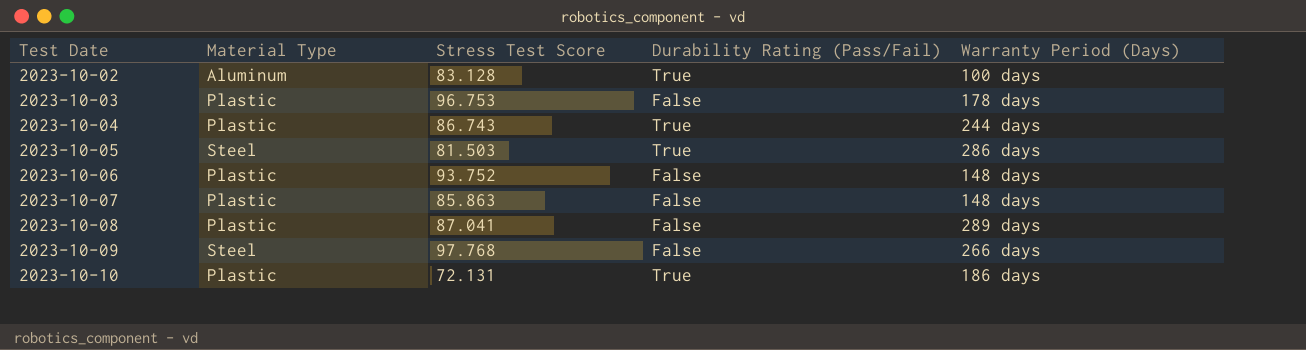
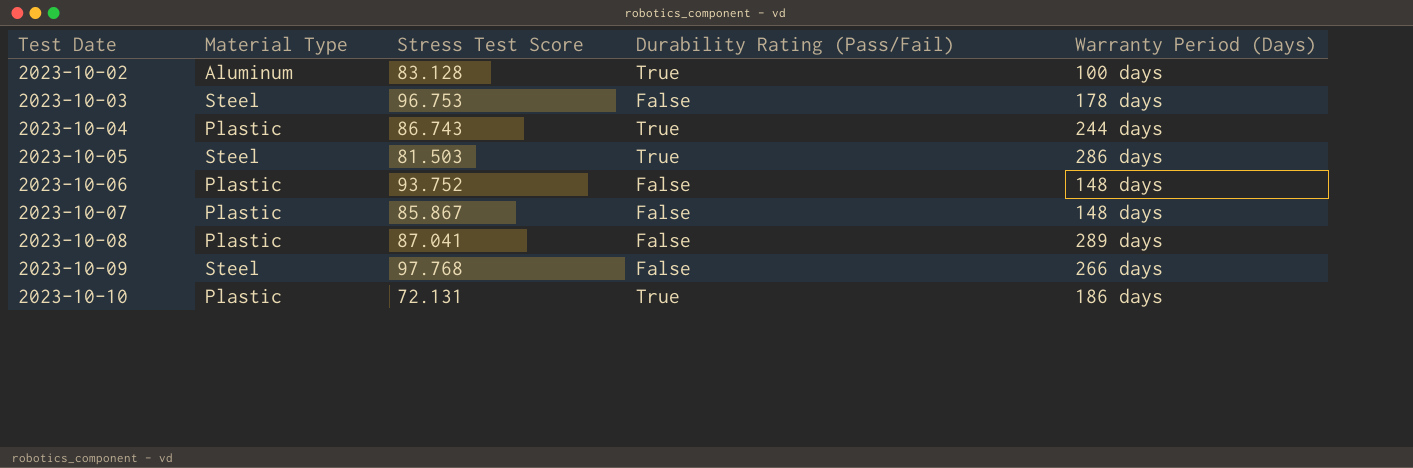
2023-10-03 | Material Type: Plastic -> Steel
2023-10-07 | Stress Test Score: 85.863 -> 85.867

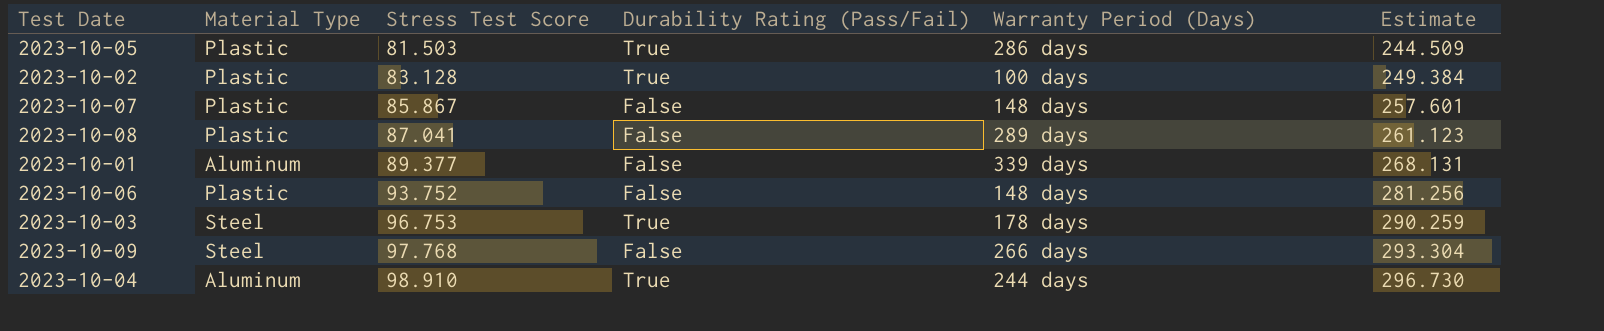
row order: Test Date ascending -> Stress Test Score ascending
column Estimate | formula: none -> [Stress Test Score] * 3
row 2023-10-10: Plastic | 72.131 | True | 186 days -> none
2023-10-05 | Material Type: Steel -> Plastic
2023-10-02 | Material Type: Aluminum -> Plastic
row 2023-10-01: none -> Aluminum | 89.377 | False | 339 days | 268.131
2023-10-03 | Durability Rating (Pass/Fail): False -> True
2023-10-04 | Material Type: Plastic -> Aluminum
2023-10-04 | Stress Test Score: 86.743 -> 98.910

